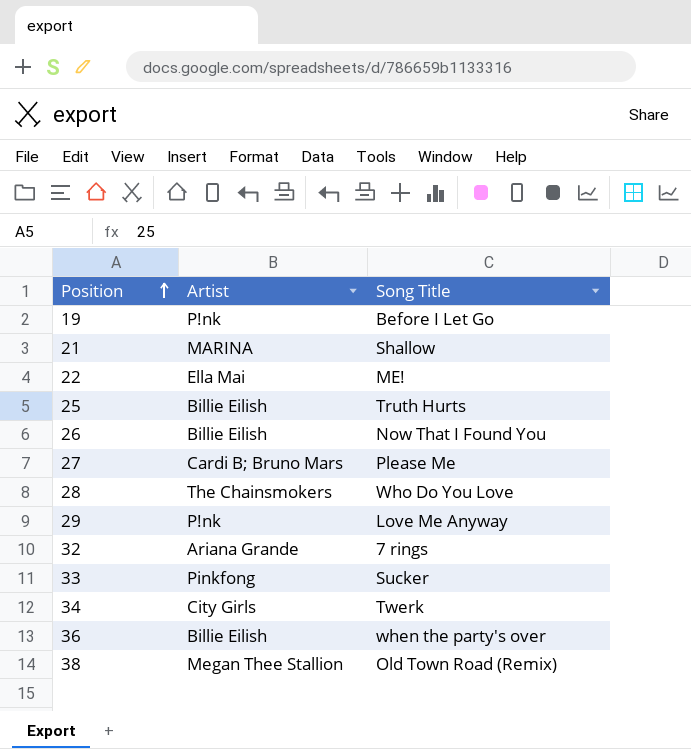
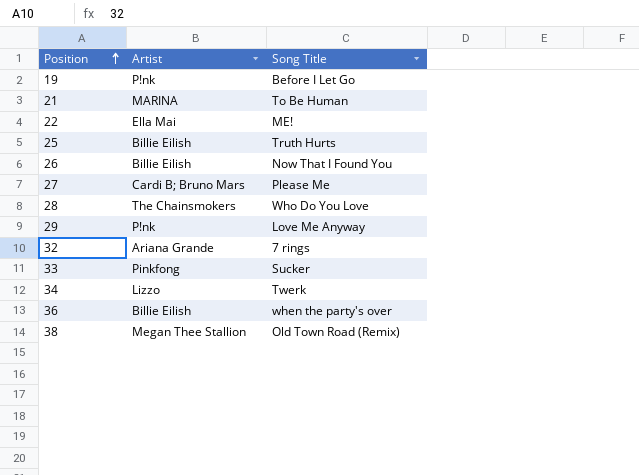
21 | Song Title: Shallow -> To Be Human
34 | Artist: City Girls -> Lizzo

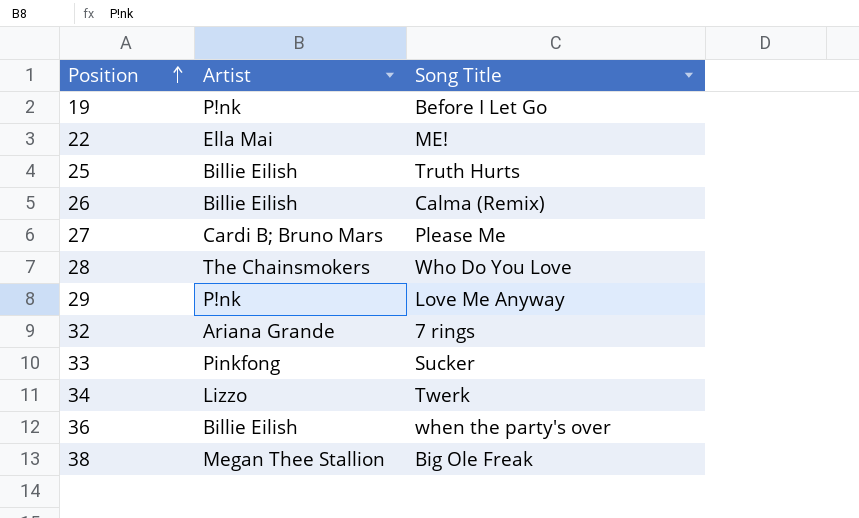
row 21: MARINA | To Be Human -> none
26 | Song Title: Now That I Found You -> Calma (Remix)
38 | Song Title: Old Town Road (Remix) -> Big Ole Freak

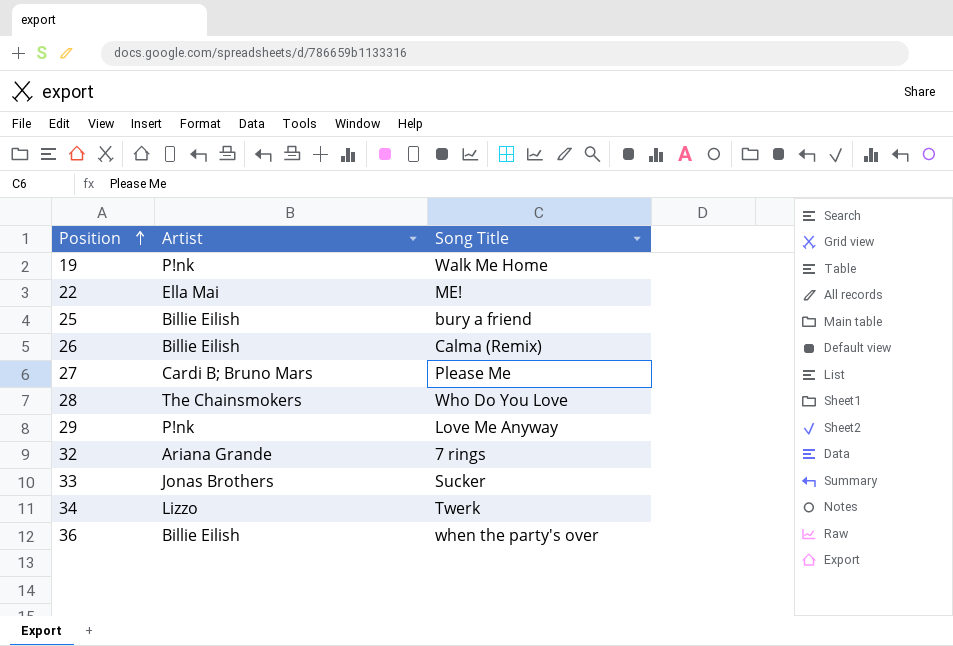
row 38: Megan Thee Stallion | Big Ole Freak -> none
19 | Song Title: Before I Let Go -> Walk Me Home
25 | Song Title: Truth Hurts -> bury a friend
33 | Artist: Pinkfong -> Jonas Brothers

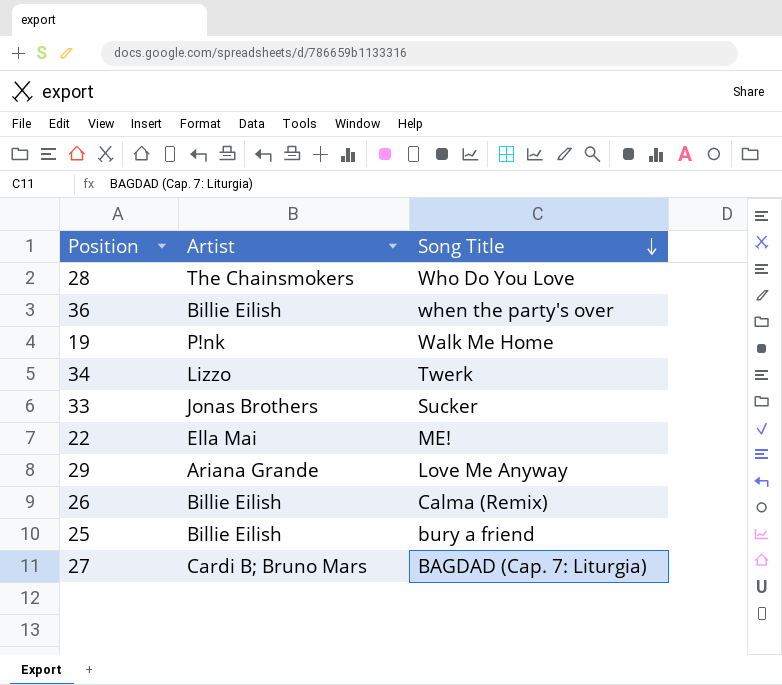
row order: Position ascending -> Song Title descending
row 32: Ariana Grande | 7 rings -> none
29 | Artist: P!nk -> Ariana Grande
27 | Song Title: Please Me -> BAGDAD (Cap. 7: Liturgia)

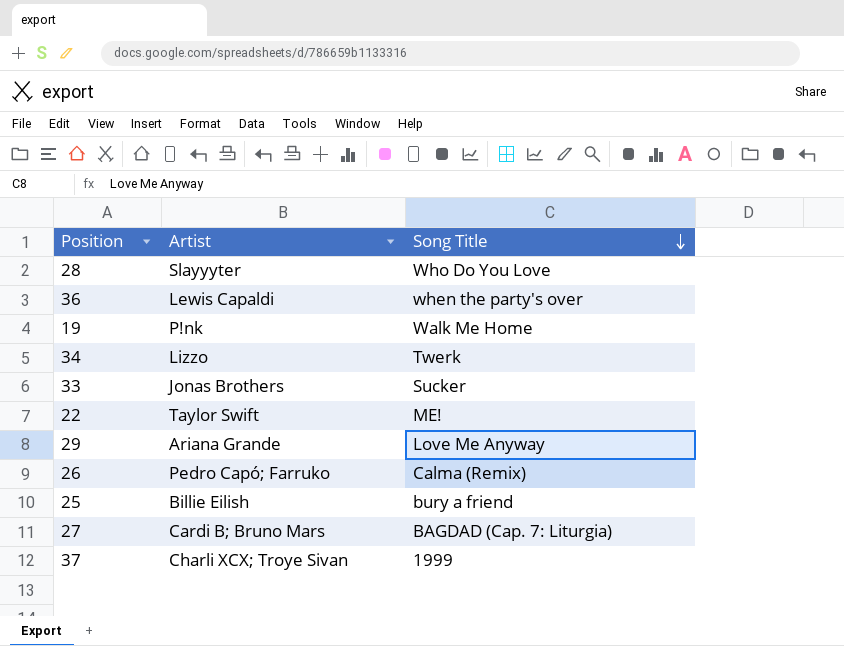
28 | Artist: The Chainsmokers -> Slayyyter
36 | Artist: Billie Eilish -> Lewis Capaldi
22 | Artist: Ella Mai -> Taylor Swift
26 | Artist: Billie Eilish -> Pedro Capó; Farruko
row 37: none -> Charli XCX; Troye Sivan | 1999

